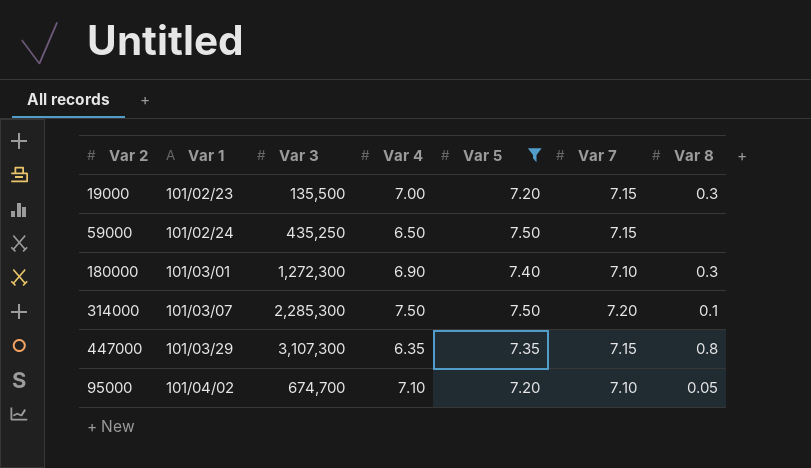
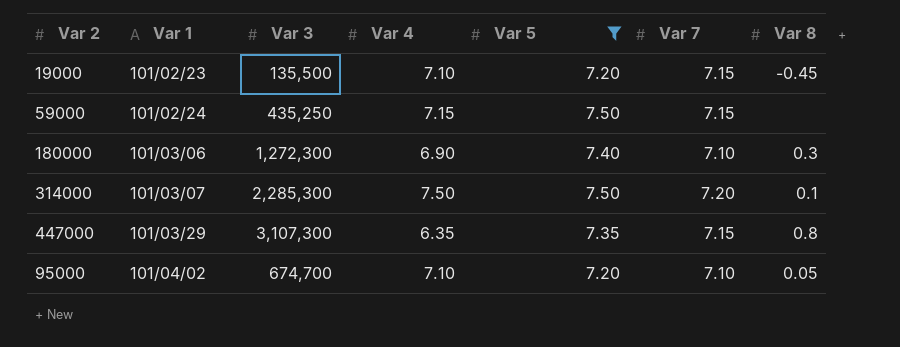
19000 | Var 4: 7.00 -> 7.10
19000 | Var 8: 0.3 -> -0.45
59000 | Var 4: 6.50 -> 7.15
180000 | Var 1: 101/03/01 -> 101/03/06

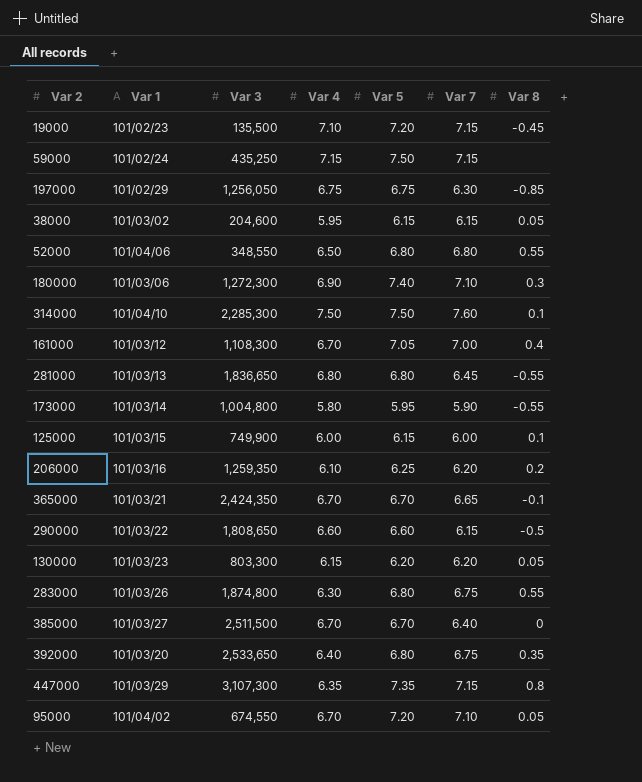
filter: Var 5 >= 7.20 -> none
314000 | Var 1: 101/03/07 -> 101/04/10
314000 | Var 7: 7.20 -> 7.60
95000 | Var 3: 674,700 -> 674,550
95000 | Var 4: 7.10 -> 6.70

